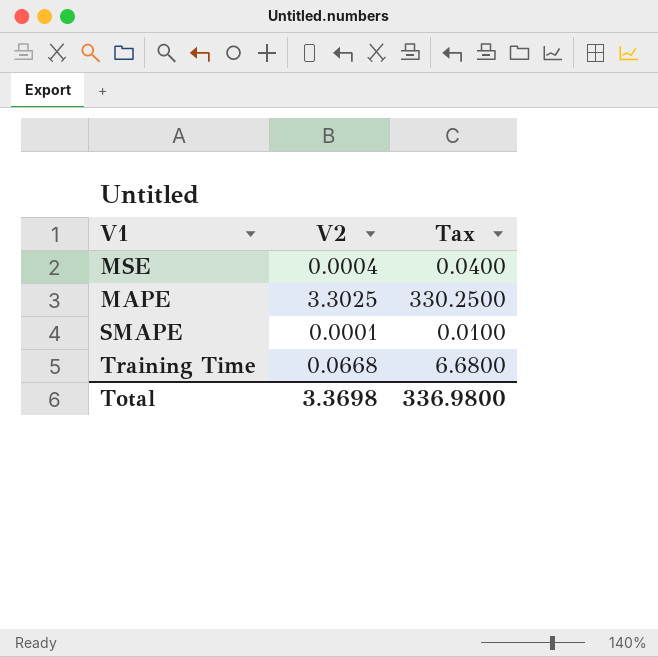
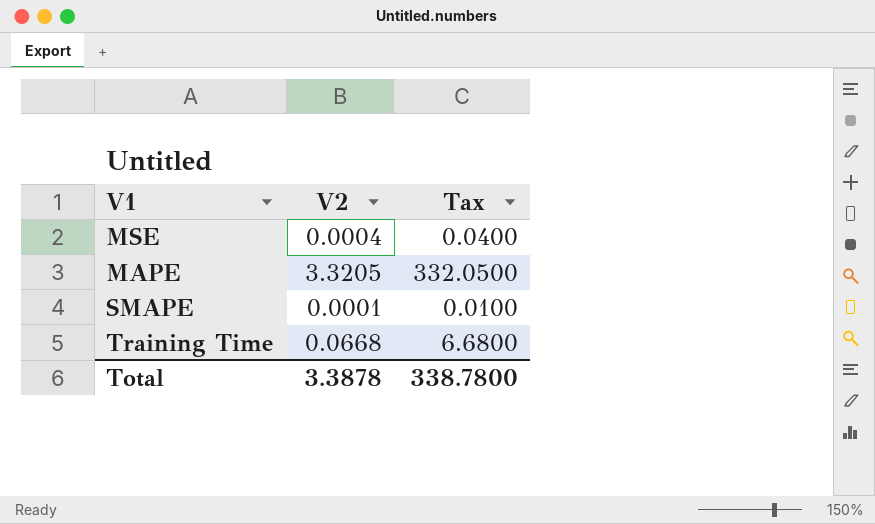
MAPE | V2: 3.3025 -> 3.3205
MAPE | Tax: 330.2500 -> 332.0500
Total | V2: 3.3698 -> 3.3878
Total | Tax: 336.9800 -> 338.7800

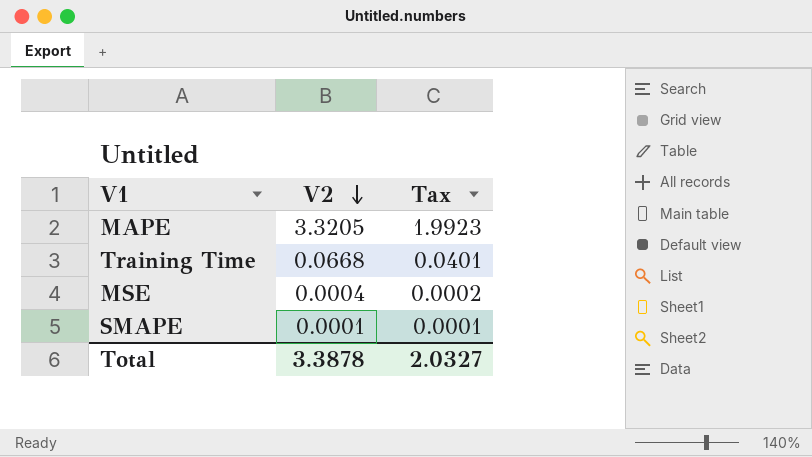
row order: none -> V2 descending
column Tax | formula: [V2] * 100 -> [V2] * 0.6
Total | Tax: 338.7800 -> 2.0327

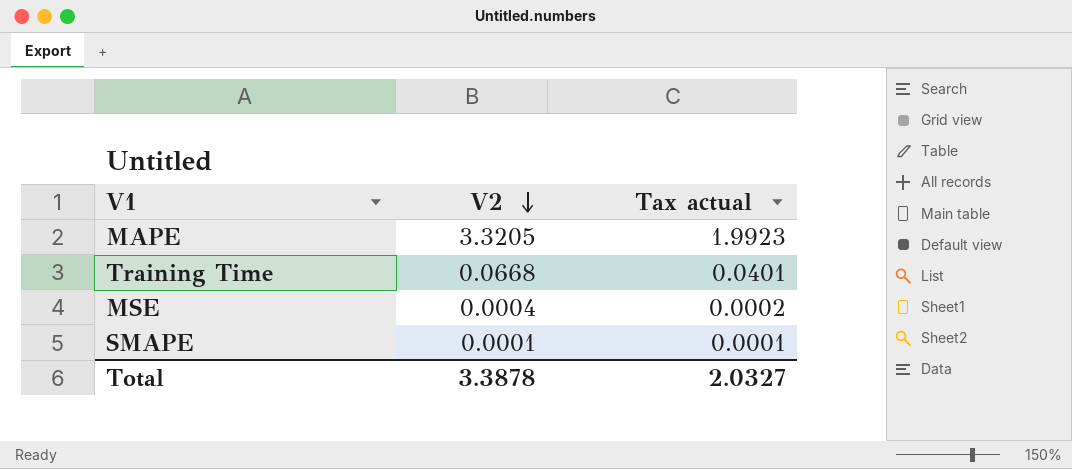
column name: Tax -> Tax actual

